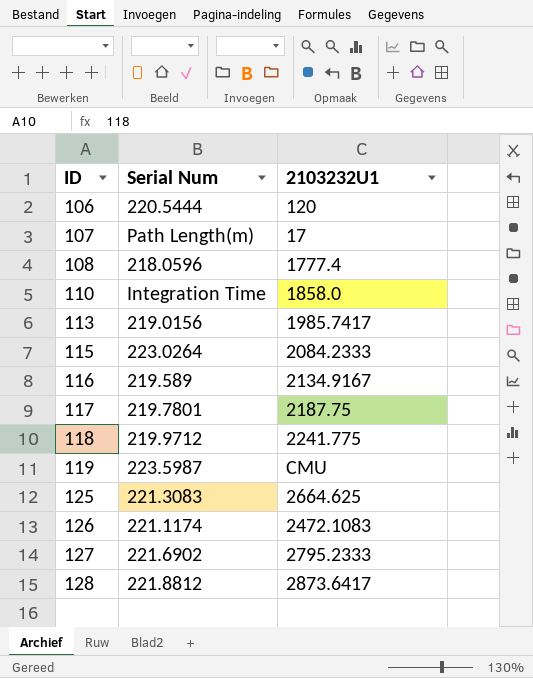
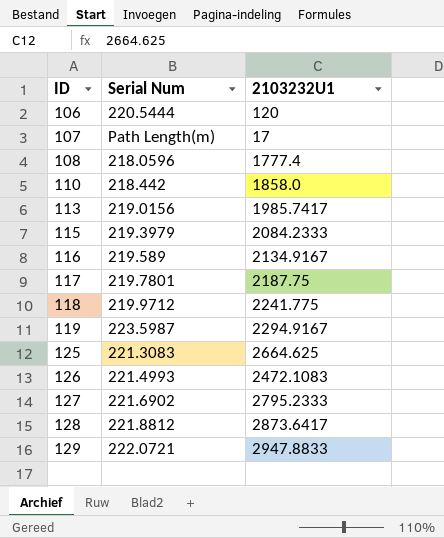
110 | Serial Num: Integration Time -> 218.442
115 | Serial Num: 223.0264 -> 219.3979
119 | 2103232U1: CMU -> 2294.9167
126 | Serial Num: 221.1174 -> 221.4993
row 129: none -> 222.0721 | 2947.8833

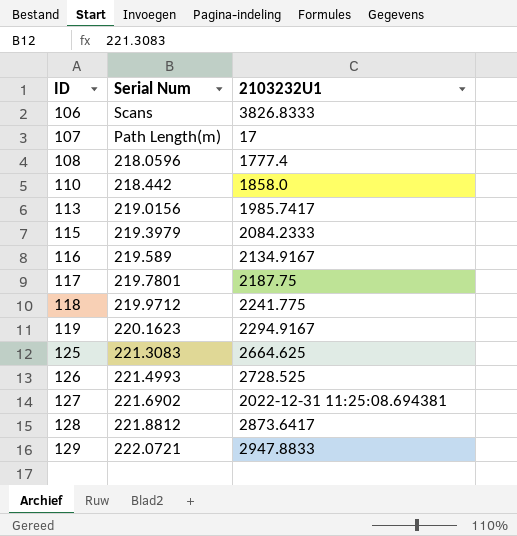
106 | Serial Num: 220.5444 -> Scans
106 | 2103232U1: 120 -> 3826.8333
119 | Serial Num: 223.5987 -> 220.1623
126 | 2103232U1: 2472.1083 -> 2728.525
127 | 2103232U1: 2795.2333 -> 2022-12-31 11:25:08.694381

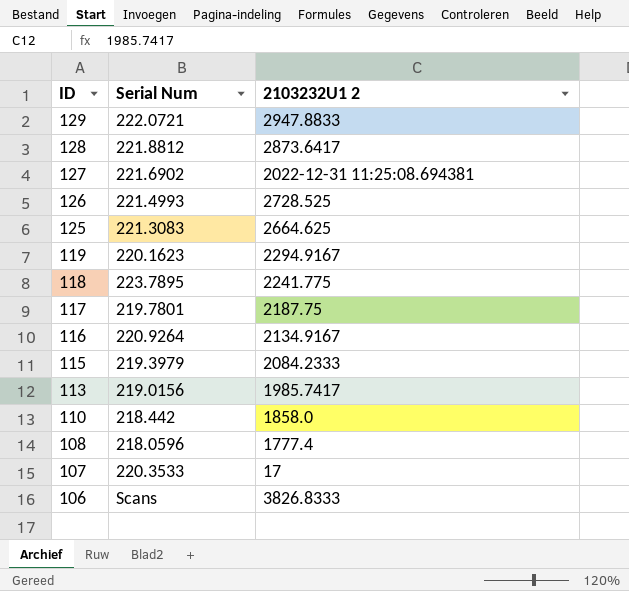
row order: ID ascending -> ID descending
column name: 2103232U1 -> 2103232U1 2
118 | Serial Num: 219.9712 -> 223.7895
116 | Serial Num: 219.589 -> 220.9264
107 | Serial Num: Path Length(m) -> 220.3533

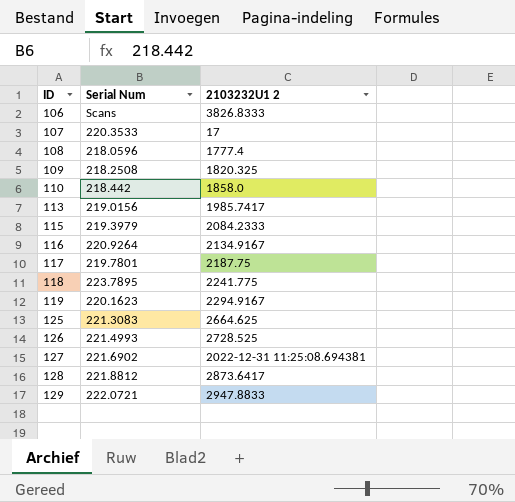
row order: ID descending -> ID ascending
row 109: none -> 218.2508 | 1820.325

